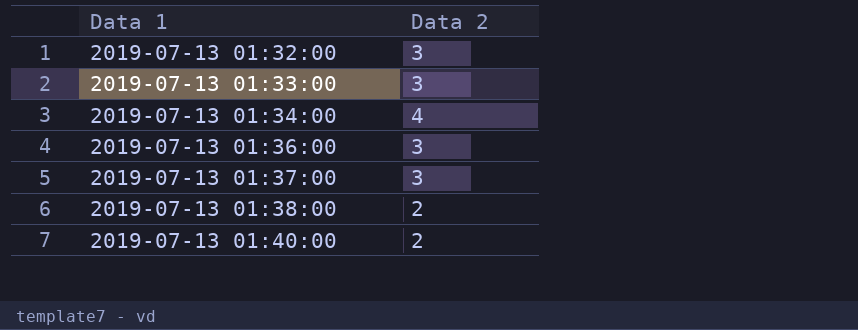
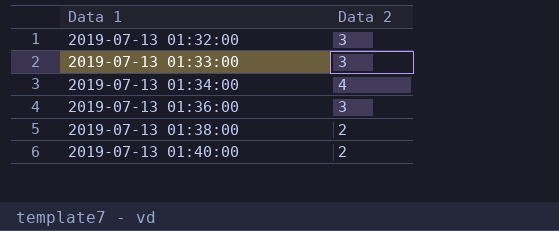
row 2019-07-13 01:37:00: 3 -> none

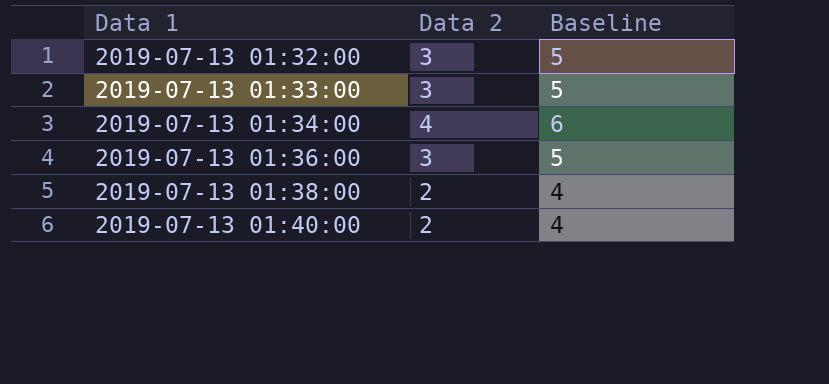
column Baseline | formula: none -> [Data 2] + 2

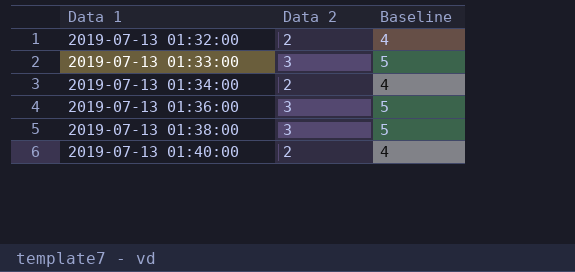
2019-07-13 01:32:00 | Data 2: 3 -> 2
2019-07-13 01:32:00 | Baseline: 5 -> 4
2019-07-13 01:34:00 | Data 2: 4 -> 2
2019-07-13 01:34:00 | Baseline: 6 -> 4
2019-07-13 01:38:00 | Data 2: 2 -> 3
2019-07-13 01:38:00 | Baseline: 4 -> 5

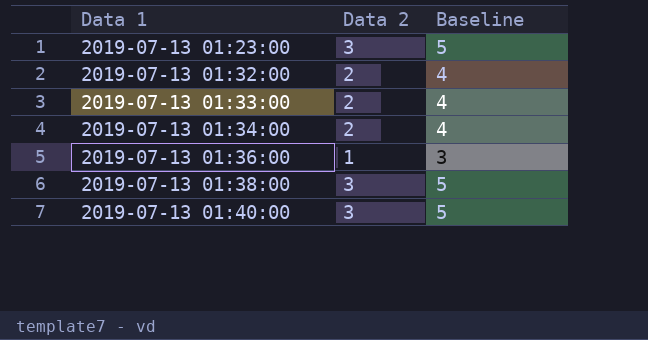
row 2019-07-13 01:23:00: none -> 3 | 5
2019-07-13 01:33:00 | Data 2: 3 -> 2
2019-07-13 01:33:00 | Baseline: 5 -> 4
2019-07-13 01:36:00 | Data 2: 3 -> 1
2019-07-13 01:36:00 | Baseline: 5 -> 3
2019-07-13 01:40:00 | Data 2: 2 -> 3
2019-07-13 01:40:00 | Baseline: 4 -> 5

